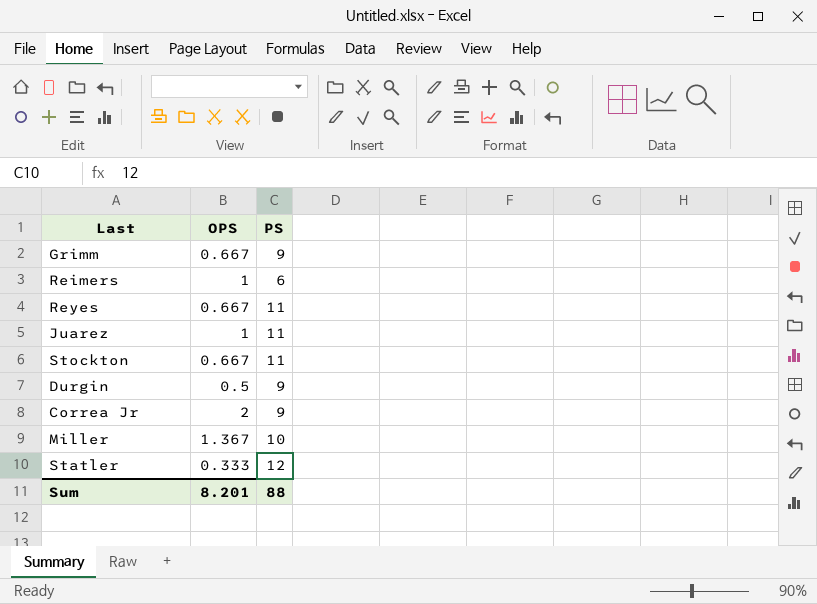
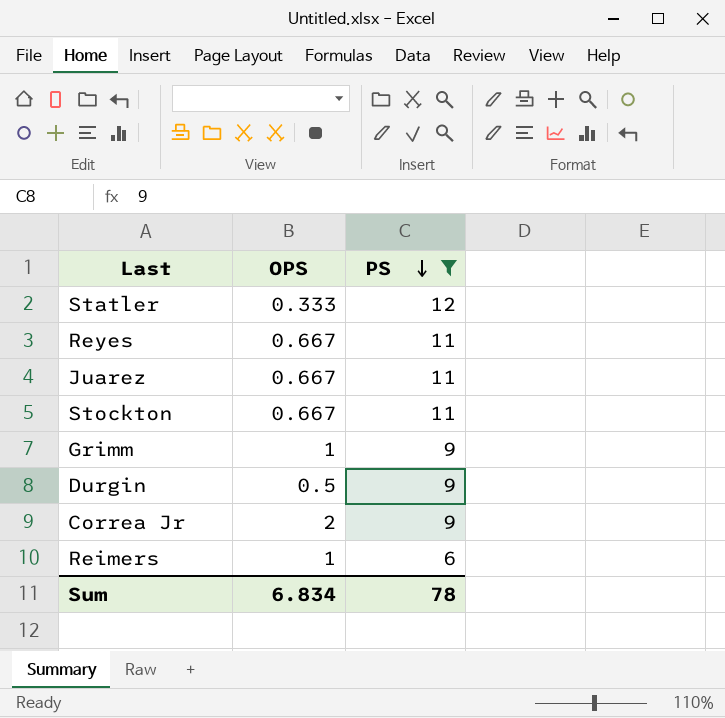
filter: none -> PS != 10
row order: none -> PS descending
Juarez | OPS: 1 -> 0.667
Grimm | OPS: 0.667 -> 1
Sum | OPS: 8.201 -> 6.834
Sum | PS: 88 -> 78

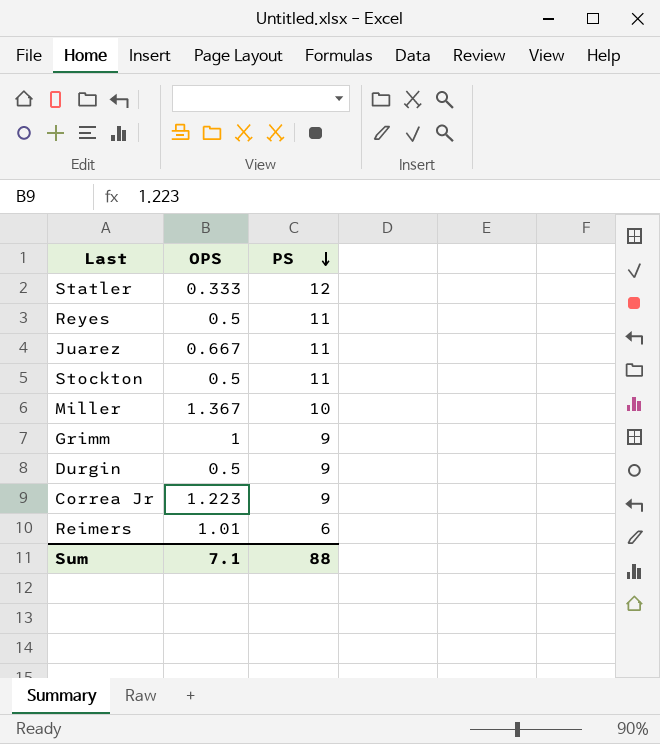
filter: PS != 10 -> none
Reyes | OPS: 0.667 -> 0.5
Stockton | OPS: 0.667 -> 0.5
Correa Jr | OPS: 2 -> 1.223
Reimers | OPS: 1 -> 1.01
Sum | OPS: 6.834 -> 7.1
Sum | PS: 78 -> 88

